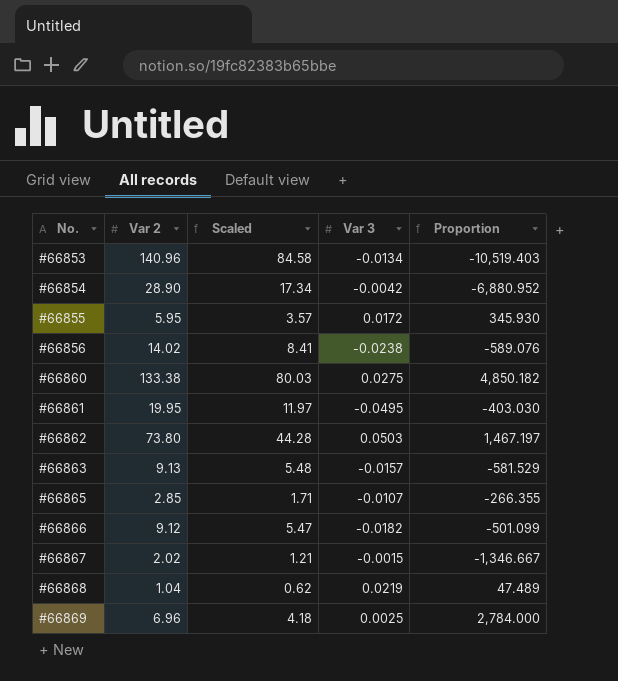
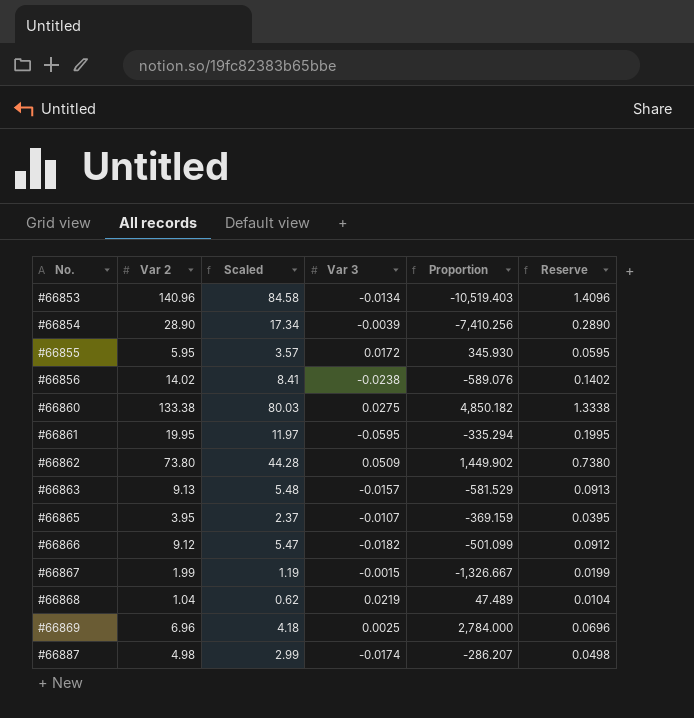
column Reserve | formula: none -> [Var 2] * 0.01
#66854 | Var 3: -0.0042 -> -0.0039
#66854 | Proportion: -6,880.952 -> -7,410.256
#66861 | Var 3: -0.0495 -> -0.0595
#66861 | Proportion: -403.030 -> -335.294
#66862 | Var 3: 0.0503 -> 0.0509
#66862 | Proportion: 1,467.197 -> 1,449.902
#66865 | Var 2: 2.85 -> 3.95
#66865 | Scaled: 1.71 -> 2.37
#66865 | Proportion: -266.355 -> -369.159
#66867 | Var 2: 2.02 -> 1.99
#66867 | Scaled: 1.21 -> 1.19
#66867 | Proportion: -1,346.667 -> -1,326.667
row #66887: none -> 4.98 | 2.99 | -0.0174 | -286.207 | 0.0498

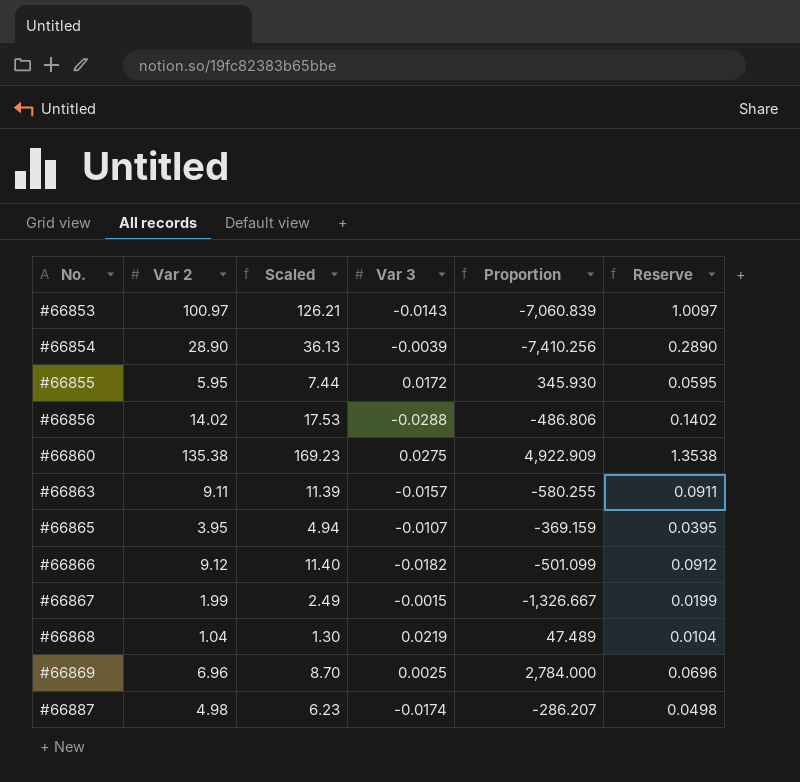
column Scaled | formula: [Var 2] * 0.6 -> [Var 2] * 1.25
row #66861: 19.95 | 11.97 | -0.0595 | -335.294 | 0.1995 -> none
row #66862: 73.80 | 44.28 | 0.0509 | 1,449.902 | 0.7380 -> none
#66853 | Var 2: 140.96 -> 100.97
#66853 | Var 3: -0.0134 -> -0.0143
#66853 | Proportion: -10,519.403 -> -7,060.839
#66853 | Reserve: 1.4096 -> 1.0097
#66856 | Var 3: -0.0238 -> -0.0288
#66856 | Proportion: -589.076 -> -486.806
#66860 | Var 2: 133.38 -> 135.38
#66860 | Proportion: 4,850.182 -> 4,922.909
#66860 | Reserve: 1.3338 -> 1.3538
#66863 | Var 2: 9.13 -> 9.11
#66863 | Proportion: -581.529 -> -580.255
#66863 | Reserve: 0.0913 -> 0.0911

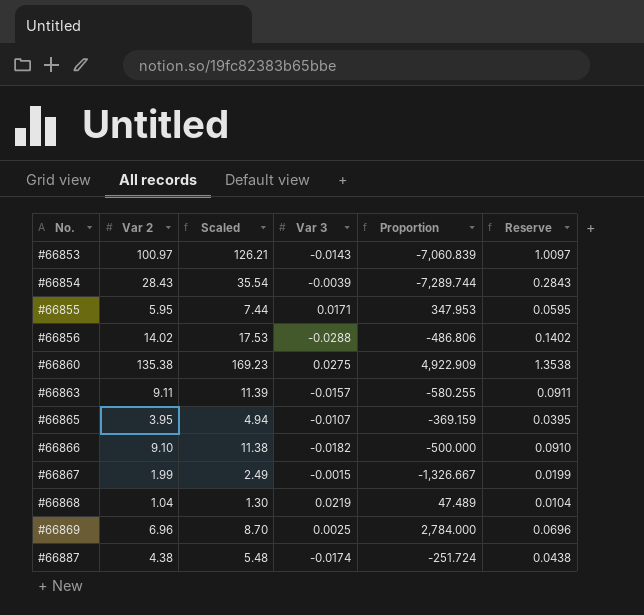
#66854 | Var 2: 28.90 -> 28.43
#66854 | Scaled: 36.13 -> 35.54
#66854 | Proportion: -7,410.256 -> -7,289.744
#66854 | Reserve: 0.2890 -> 0.2843
#66855 | Var 3: 0.0172 -> 0.0171
#66855 | Proportion: 345.930 -> 347.953
#66866 | Var 2: 9.12 -> 9.10
#66866 | Scaled: 11.40 -> 11.38
#66866 | Proportion: -501.099 -> -500.000
#66866 | Reserve: 0.0912 -> 0.0910
#66887 | Var 2: 4.98 -> 4.38
#66887 | Scaled: 6.23 -> 5.48
#66887 | Proportion: -286.207 -> -251.724
#66887 | Reserve: 0.0498 -> 0.0438

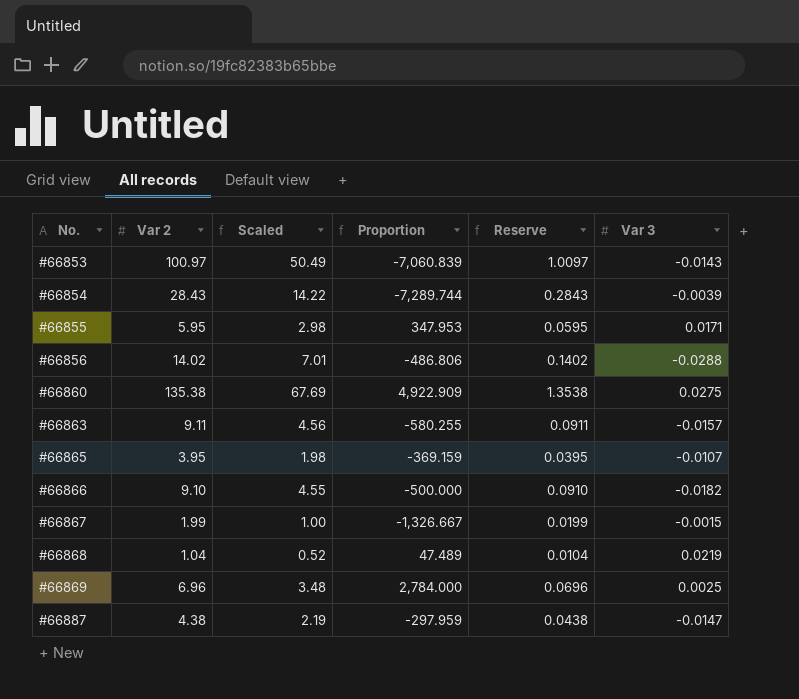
column Scaled | formula: [Var 2] * 1.25 -> [Var 2] * 0.5
column Var 3 | position: 4 -> 6
#66887 | Proportion: -251.724 -> -297.959
#66887 | Var 3: -0.0174 -> -0.0147

